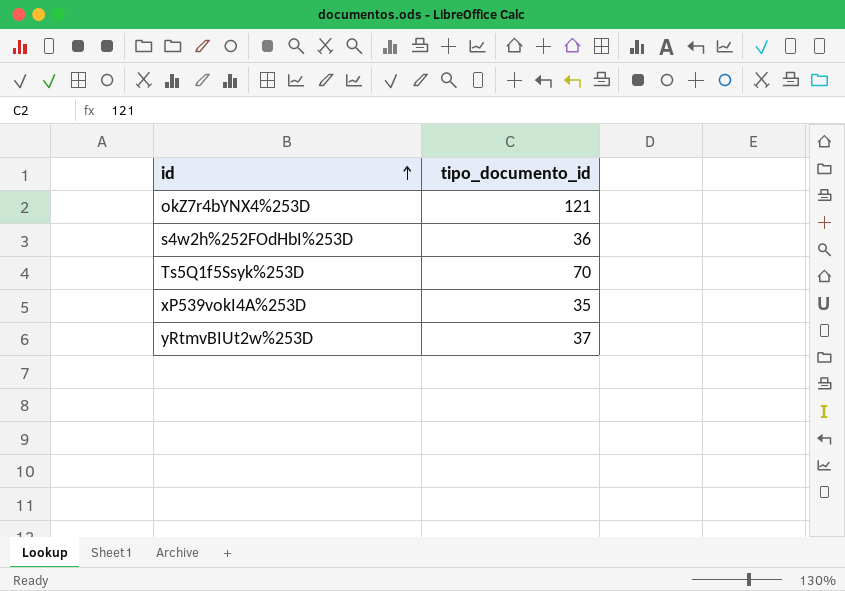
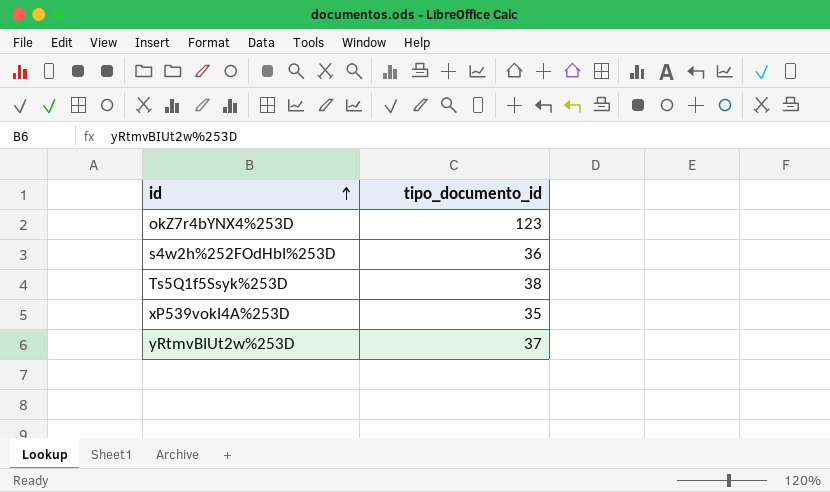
okZ7r4bYNX4%253D | tipo_documento_id: 121 -> 123
Ts5Q1f5Ssyk%253D | tipo_documento_id: 70 -> 38

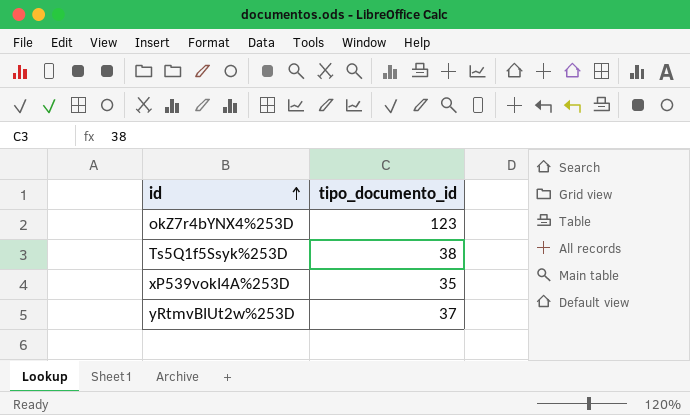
row s4w2h%252FOdHbI%253D: 36 -> none

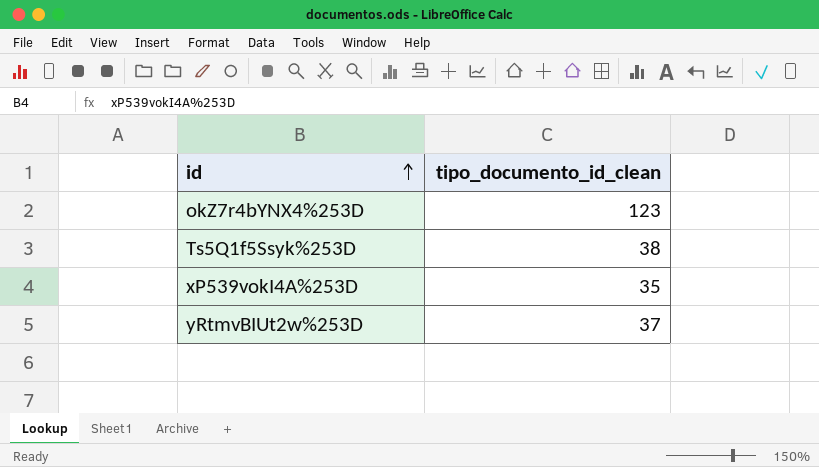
column name: tipo_documento_id -> tipo_documento_id_clean

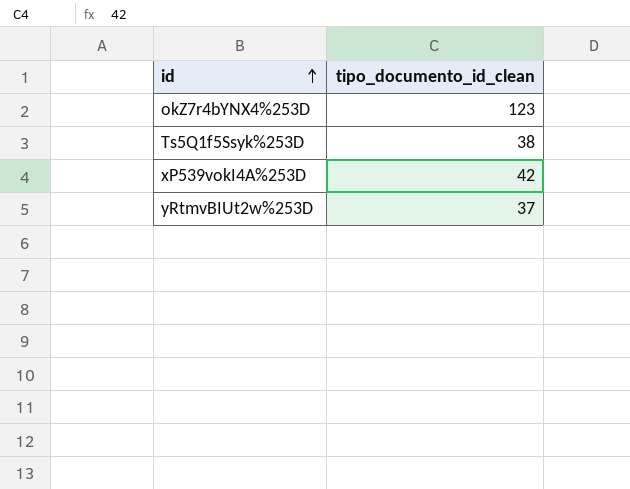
xP539vokI4A%253D | tipo_documento_id_clean: 35 -> 42

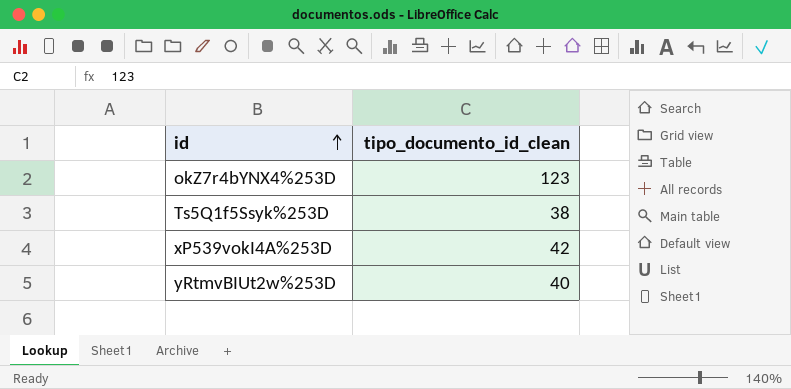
yRtmvBIUt2w%253D | tipo_documento_id_clean: 37 -> 40

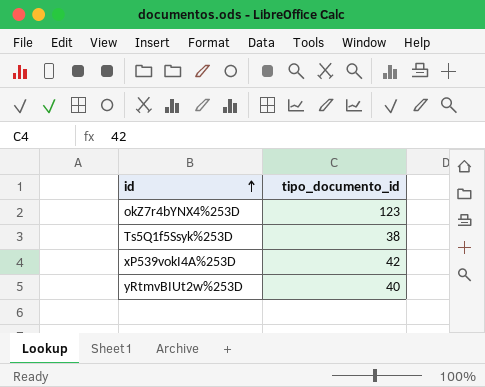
column name: tipo_documento_id_clean -> tipo_documento_id

